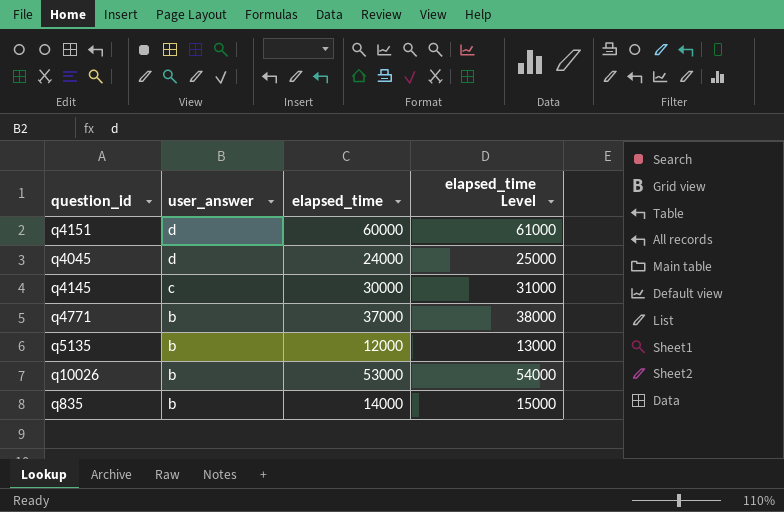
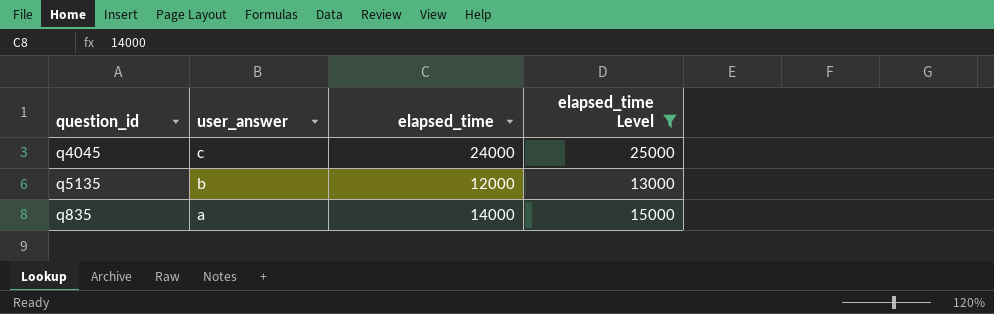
filter: none -> elapsed_time Level <= 25000
q4045 | user_answer: d -> c
q835 | user_answer: b -> a

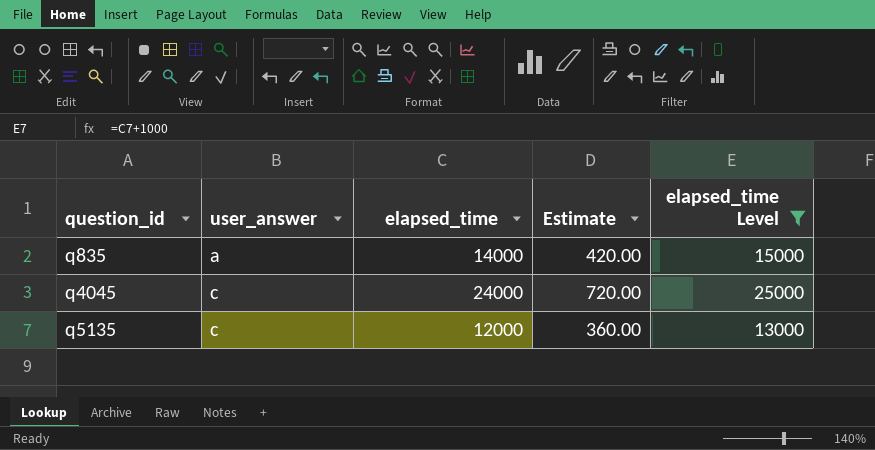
row order: user_answer descending -> question_id ascending
column Estimate | formula: none -> [elapsed_time] * 0.03
q5135 | user_answer: b -> c

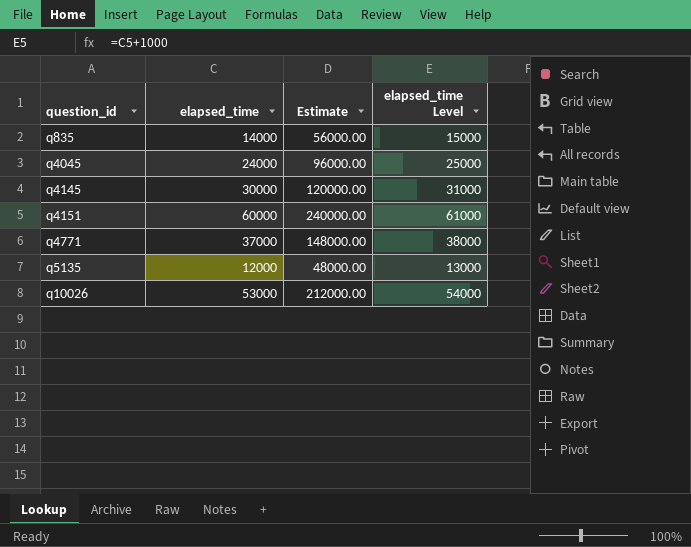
filter: elapsed_time Level <= 25000 -> none
column user_answer | position: 2 -> none
column Estimate | formula: [elapsed_time] * 0.03 -> [elapsed_time] * 4

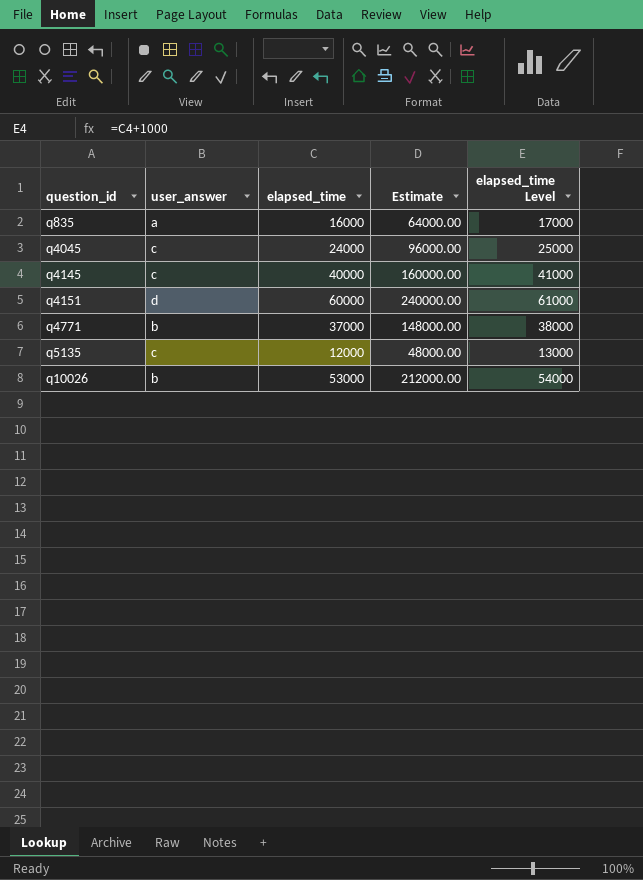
column user_answer | position: none -> 2
q835 | elapsed_time: 14000 -> 16000
q835 | Estimate: 56000.00 -> 64000.00
q835 | elapsed_time Level: 15000 -> 17000
q4145 | elapsed_time: 30000 -> 40000
q4145 | Estimate: 120000.00 -> 160000.00
q4145 | elapsed_time Level: 31000 -> 41000

